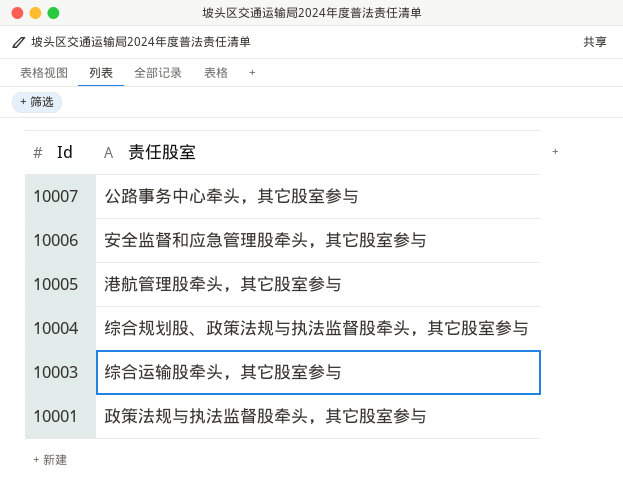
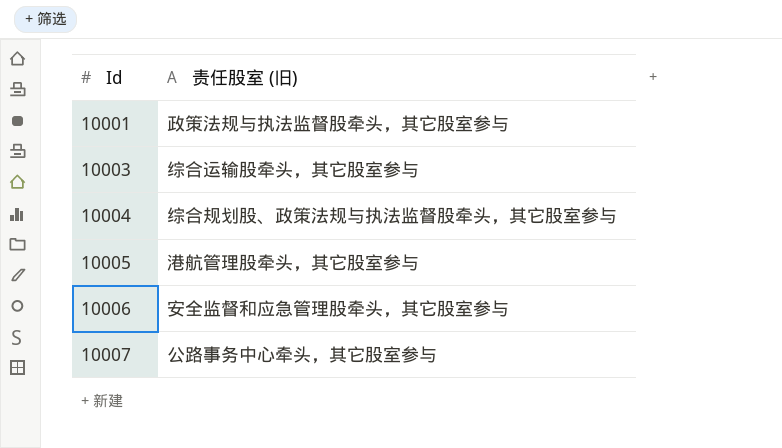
row order: Id descending -> Id ascending
column name: 责任股室 -> 责任股室 (旧)

